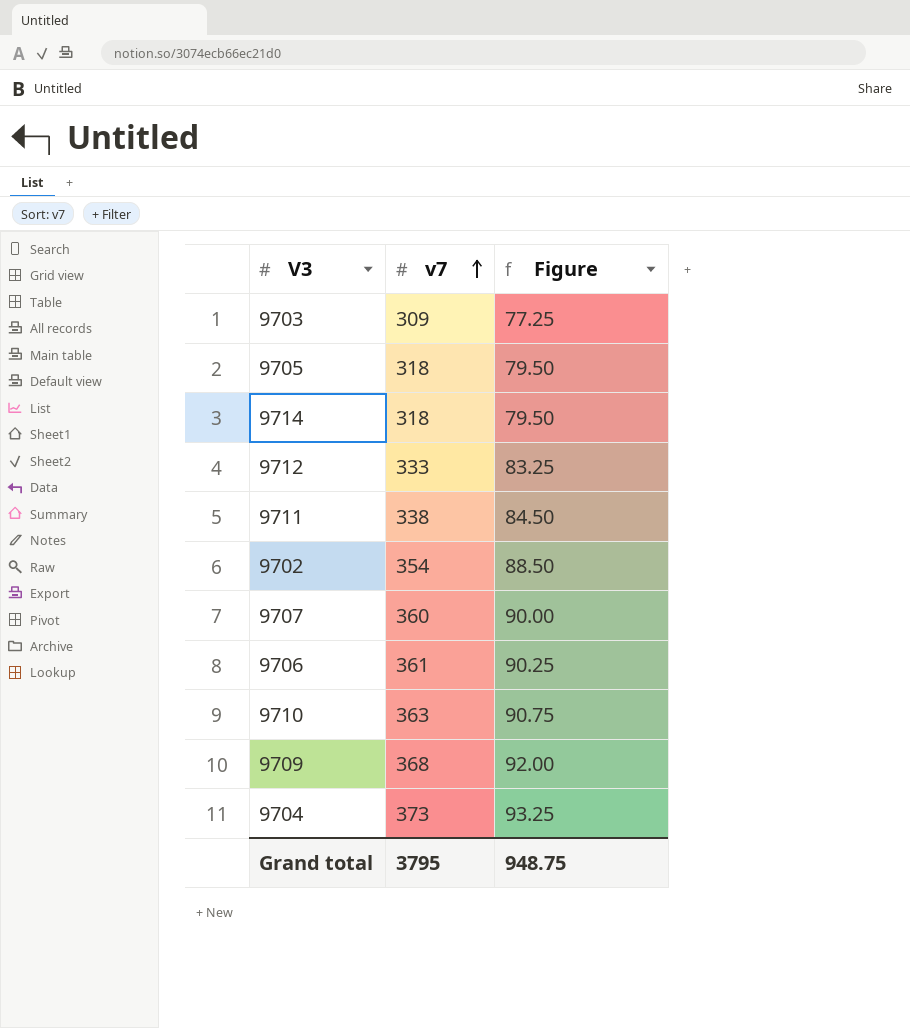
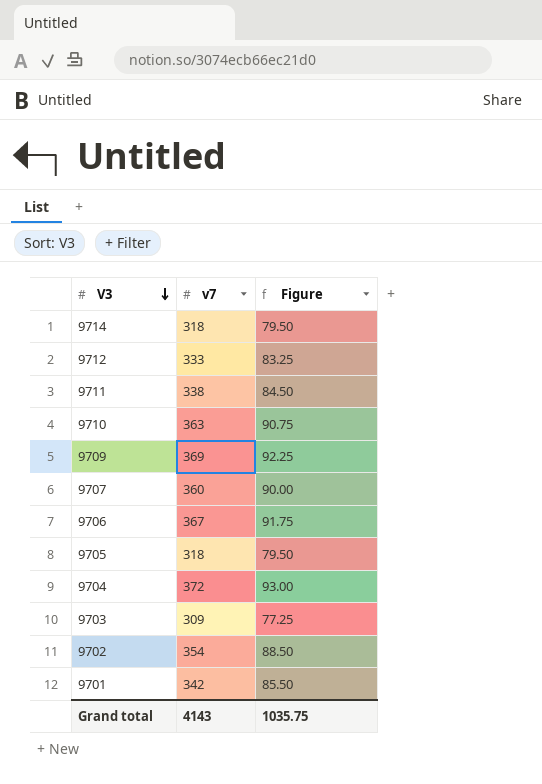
row order: v7 ascending -> V3 descending
9709 | v7: 368 -> 369
9709 | Figure: 92.00 -> 92.25
9706 | v7: 361 -> 367
9706 | Figure: 90.25 -> 91.75
9704 | v7: 373 -> 372
9704 | Figure: 93.25 -> 93.00
row 9701: none -> 342 | 85.50
Grand total | v7: 3795 -> 4143
Grand total | Figure: 948.75 -> 1035.75

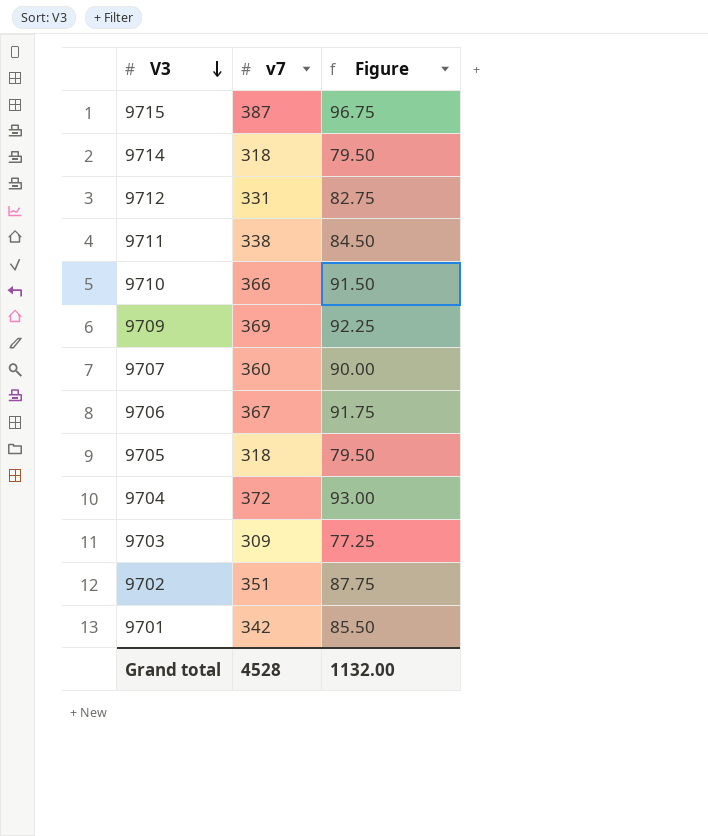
row 9715: none -> 387 | 96.75
9712 | v7: 333 -> 331
9712 | Figure: 83.25 -> 82.75
9710 | v7: 363 -> 366
9710 | Figure: 90.75 -> 91.50
9702 | v7: 354 -> 351
9702 | Figure: 88.50 -> 87.75
Grand total | v7: 4143 -> 4528
Grand total | Figure: 1035.75 -> 1132.00

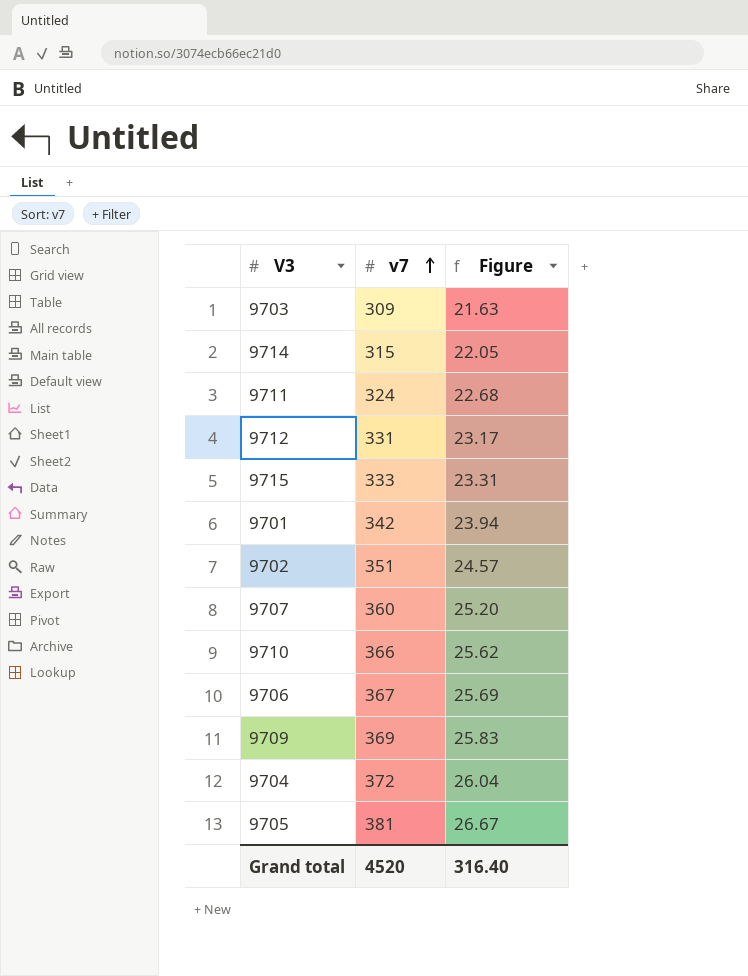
row order: V3 descending -> v7 ascending
column Figure | formula: [v7] * 0.25 -> [v7] * 0.07
9714 | v7: 318 -> 315
9711 | v7: 338 -> 324
9715 | v7: 387 -> 333
9705 | v7: 318 -> 381
Grand total | v7: 4528 -> 4520
Grand total | Figure: 1132.00 -> 316.40

